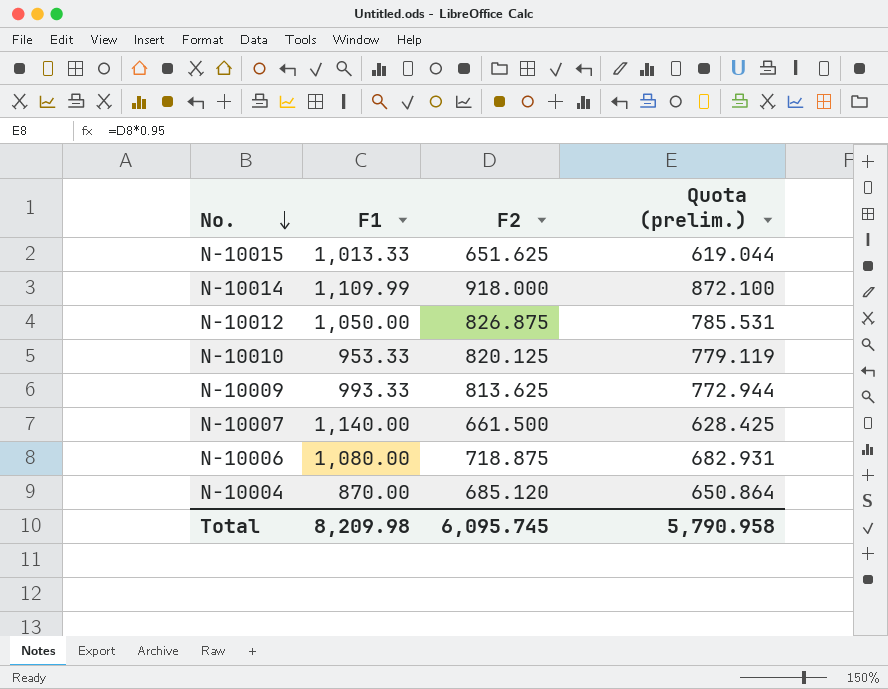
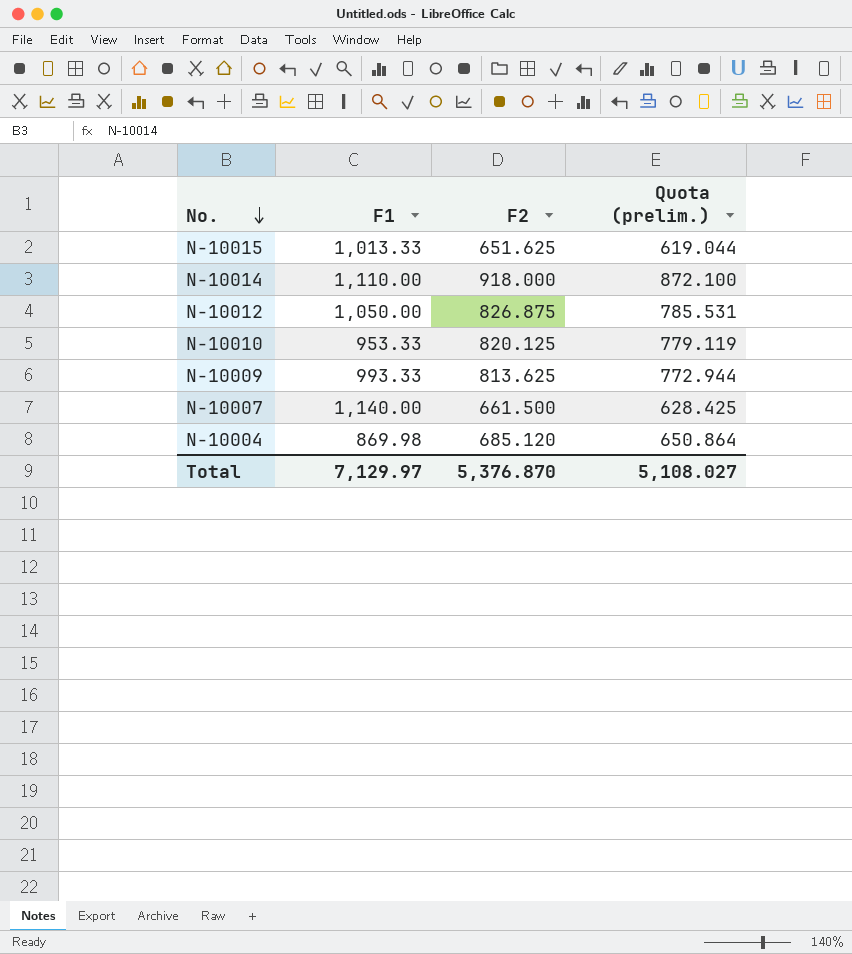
row N-10006: 1,080.00 | 718.875 | 682.931 -> none
N-10014 | F1: 1,109.99 -> 1,110.00
N-10004 | F1: 870.00 -> 869.98
Total | F1: 8,209.98 -> 7,129.97
Total | F2: 6,095.745 -> 5,376.870
Total | Quota (prelim.): 5,790.958 -> 5,108.027

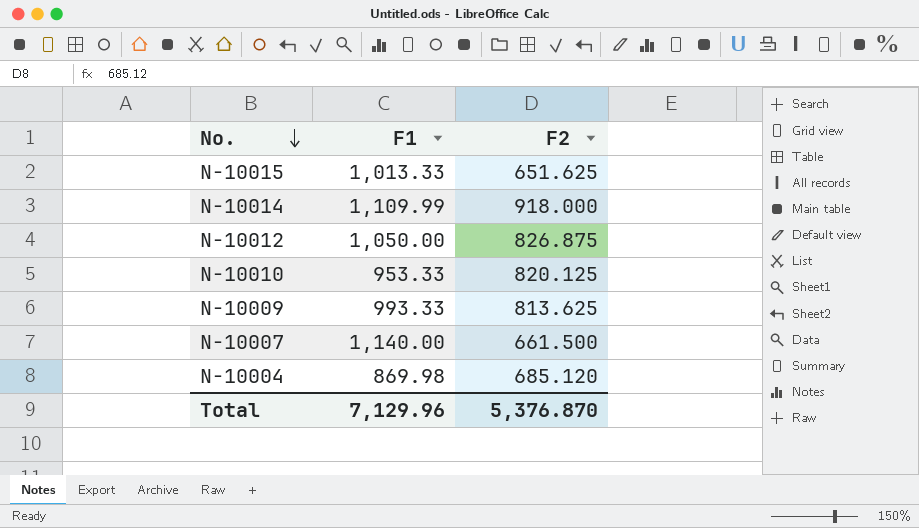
column Quota (prelim.) | formula: [F2] * 0.95 -> none
N-10014 | F1: 1,110.00 -> 1,109.99
Total | F1: 7,129.97 -> 7,129.96

